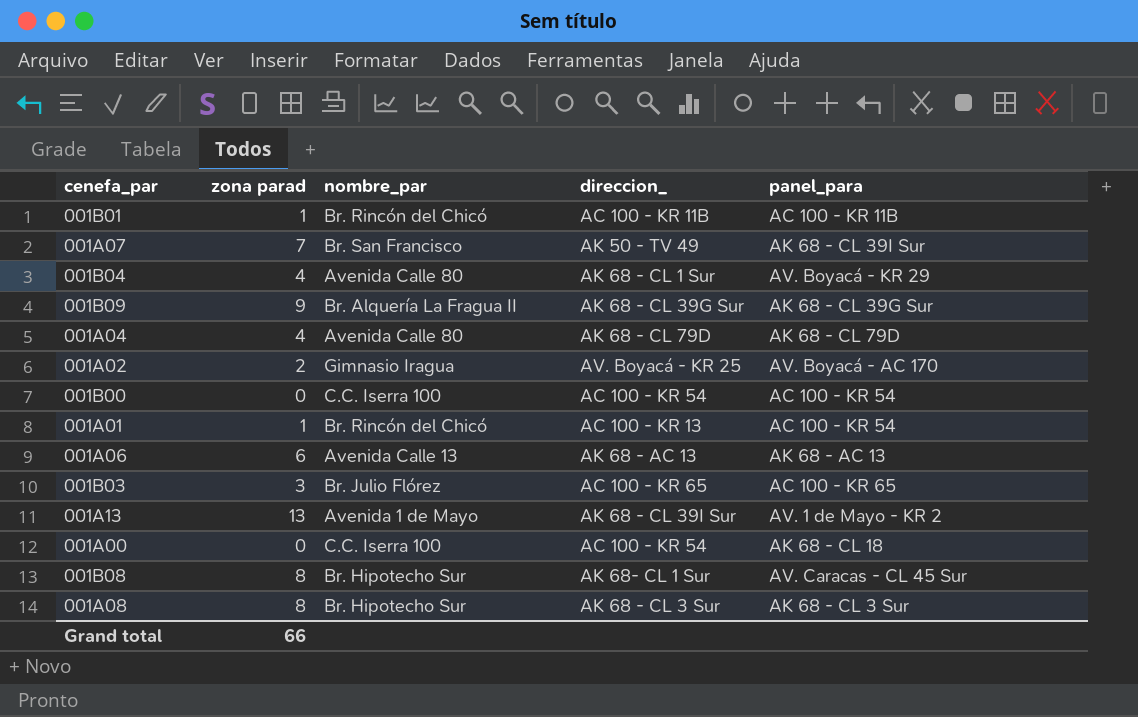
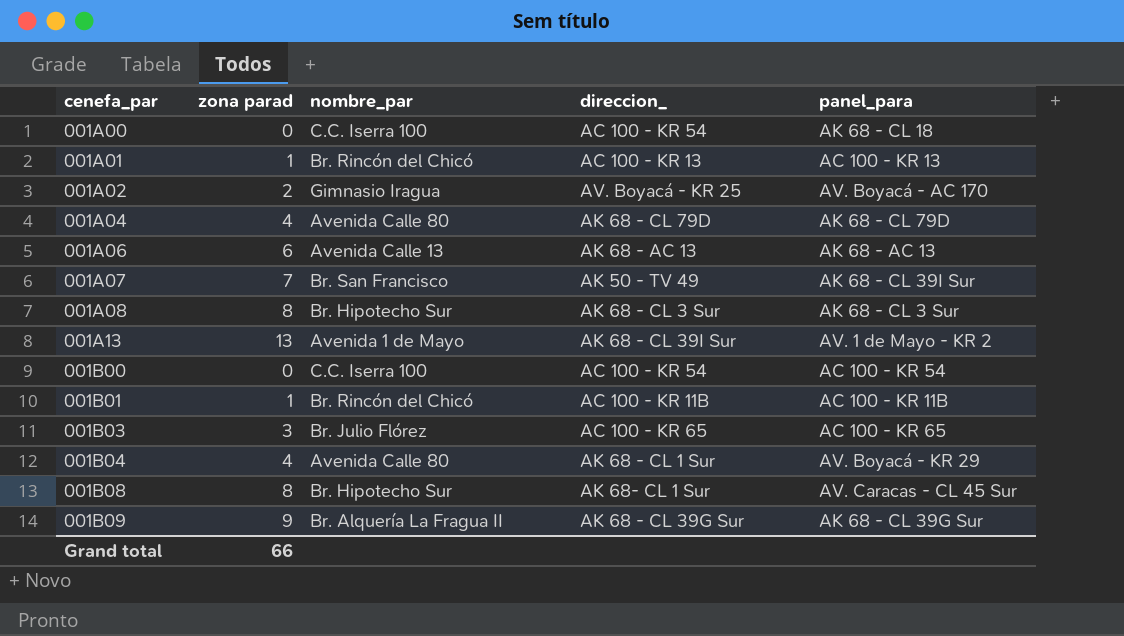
row order: none -> cenefa_par ascending
001A01 | panel_para: AC 100 - KR 54 -> AC 100 - KR 13

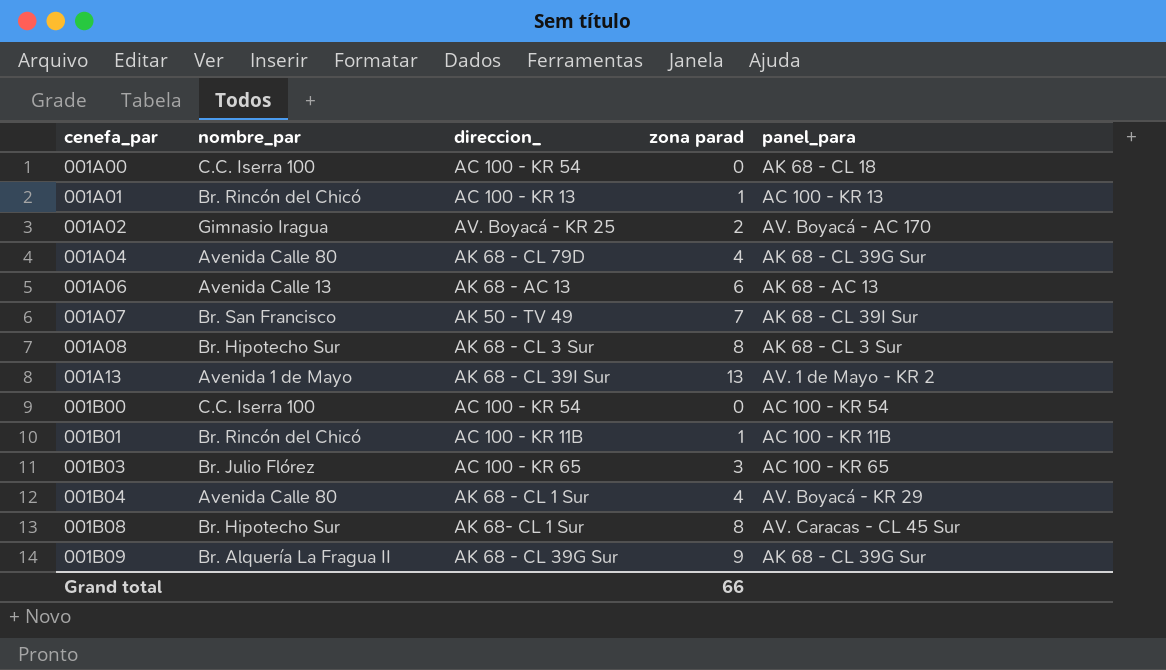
column zona parad | position: 2 -> 4
001A04 | panel_para: AK 68 - CL 79D -> AK 68 - CL 39G Sur

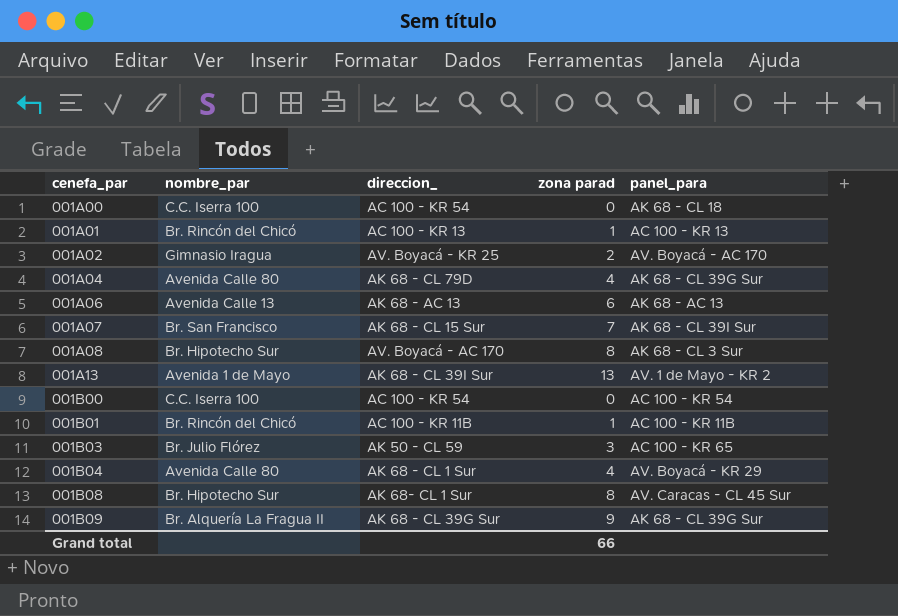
001A07 | direccion_: AK 50 - TV 49 -> AK 68 - CL 15 Sur
001A08 | direccion_: AK 68 - CL 3 Sur -> AV. Boyacá - AC 170
001B03 | direccion_: AC 100 - KR 65 -> AK 50 - CL 59

